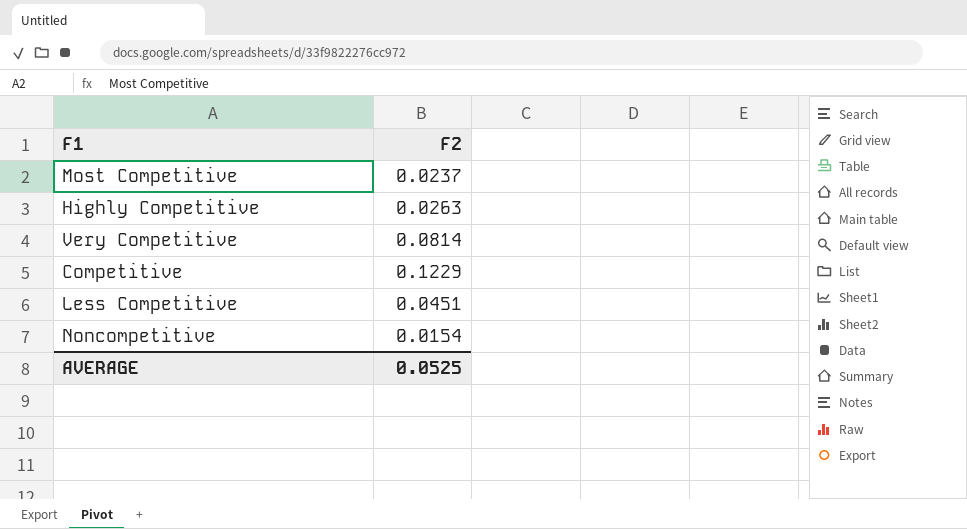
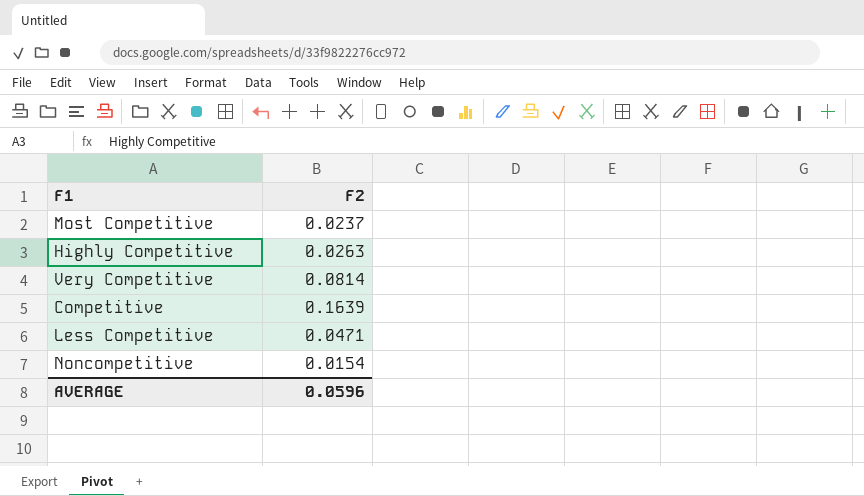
Competitive | F2: 0.1229 -> 0.1639
Less Competitive | F2: 0.0451 -> 0.0471
AVERAGE | F2: 0.0525 -> 0.0596

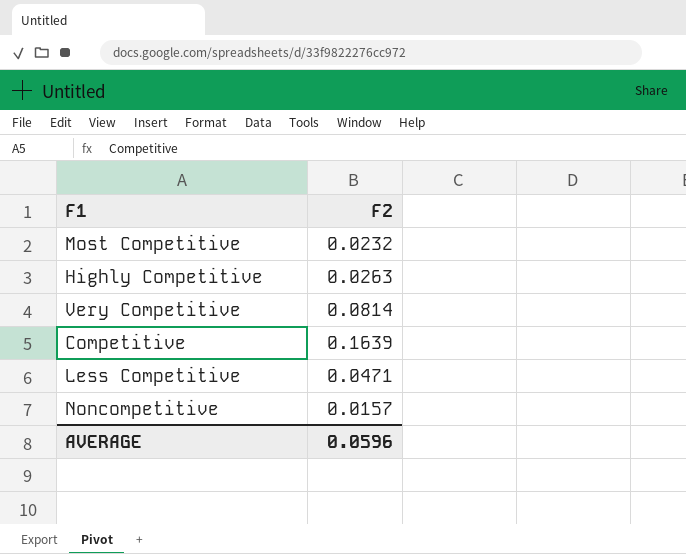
Most Competitive | F2: 0.0237 -> 0.0232
Noncompetitive | F2: 0.0154 -> 0.0157

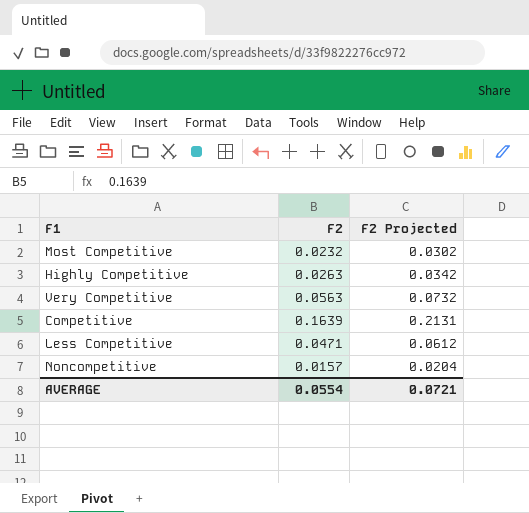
column F2 Projected | formula: none -> [F2] * 1.3
Very Competitive | F2: 0.0814 -> 0.0563
AVERAGE | F2: 0.0596 -> 0.0554

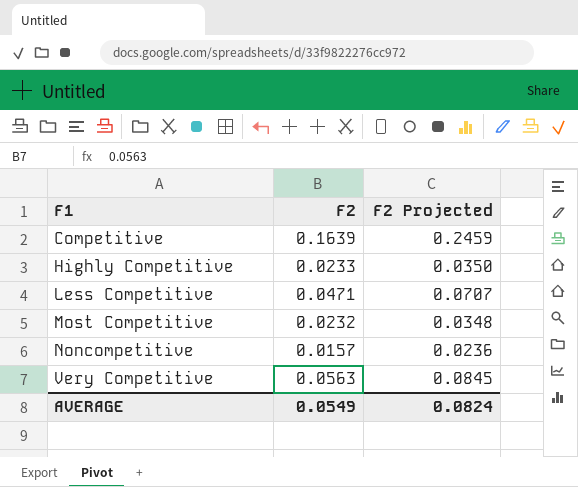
row order: none -> F1 ascending
column F2 Projected | formula: [F2] * 1.3 -> [F2] * 1.5
Highly Competitive | F2: 0.0263 -> 0.0233
AVERAGE | F2: 0.0554 -> 0.0549
AVERAGE | F2 Projected: 0.0721 -> 0.0824

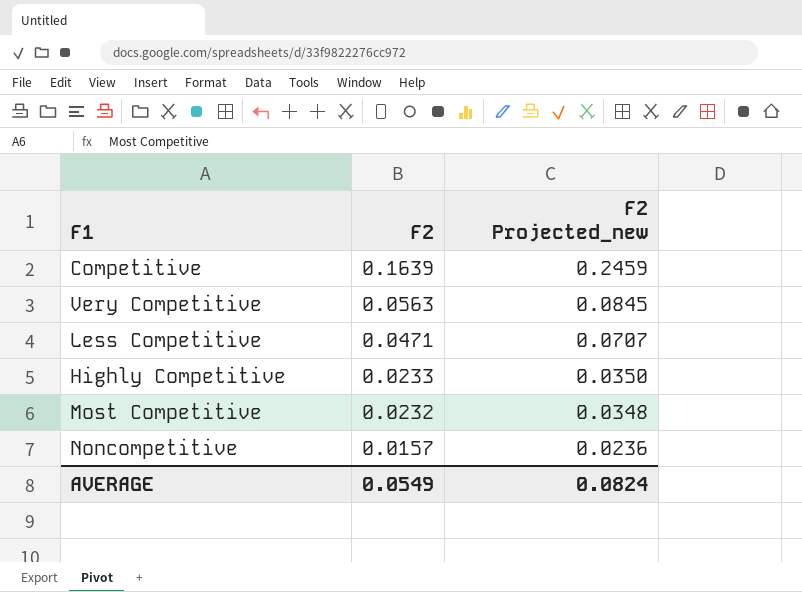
row order: F1 ascending -> F2 descending
column name: F2 Projected -> F2 Projected_new

